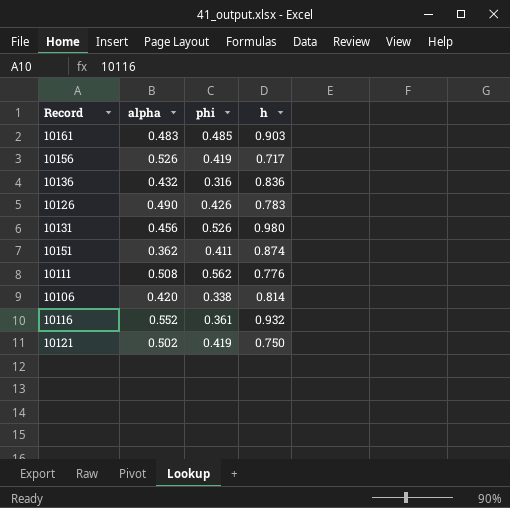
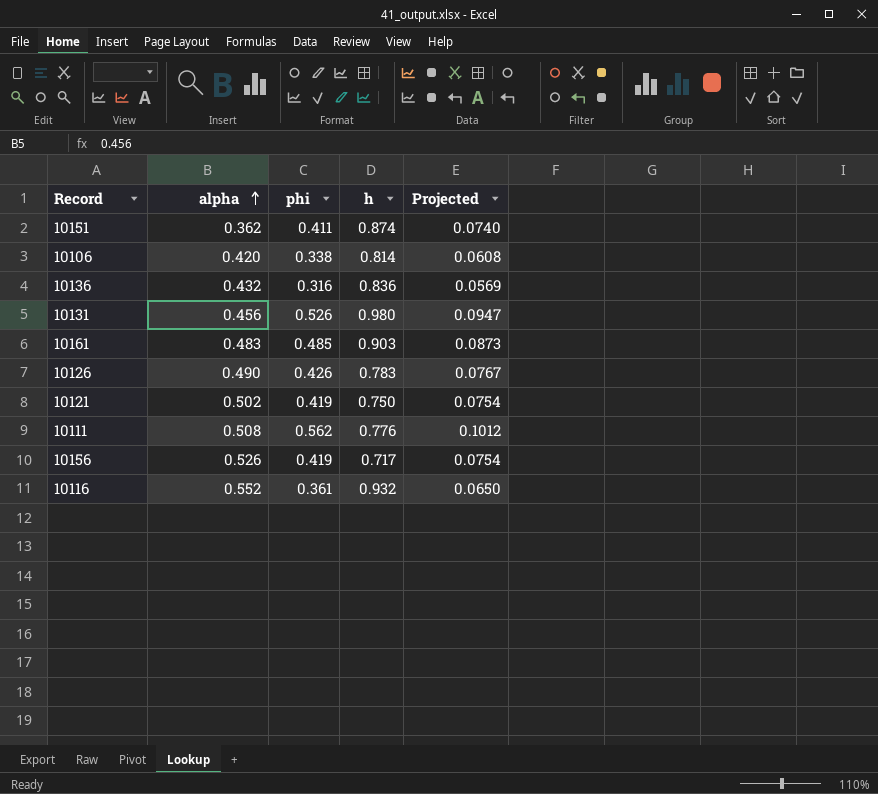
row order: none -> alpha ascending
column Projected | formula: none -> [phi] * 0.18

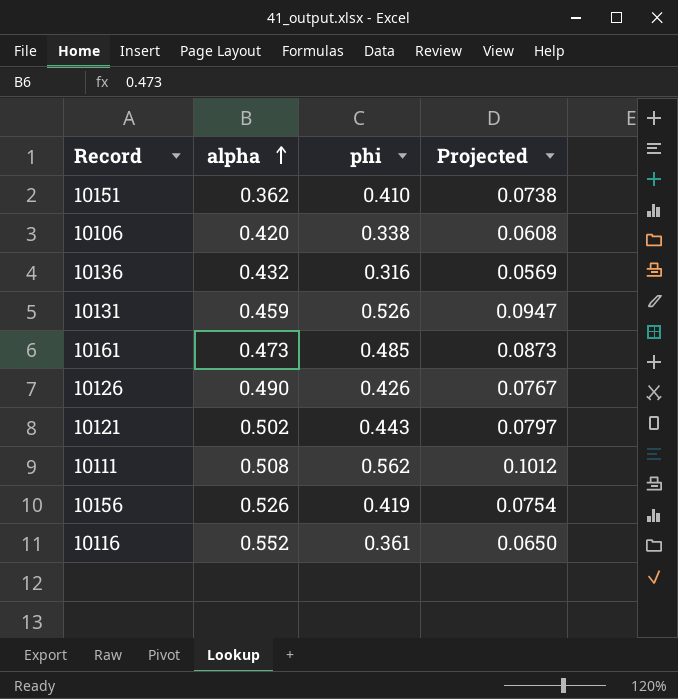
column h | position: 4 -> none
10151 | phi: 0.411 -> 0.410
10151 | Projected: 0.0740 -> 0.0738
10131 | alpha: 0.456 -> 0.459
10161 | alpha: 0.483 -> 0.473
10121 | phi: 0.419 -> 0.443
10121 | Projected: 0.0754 -> 0.0797

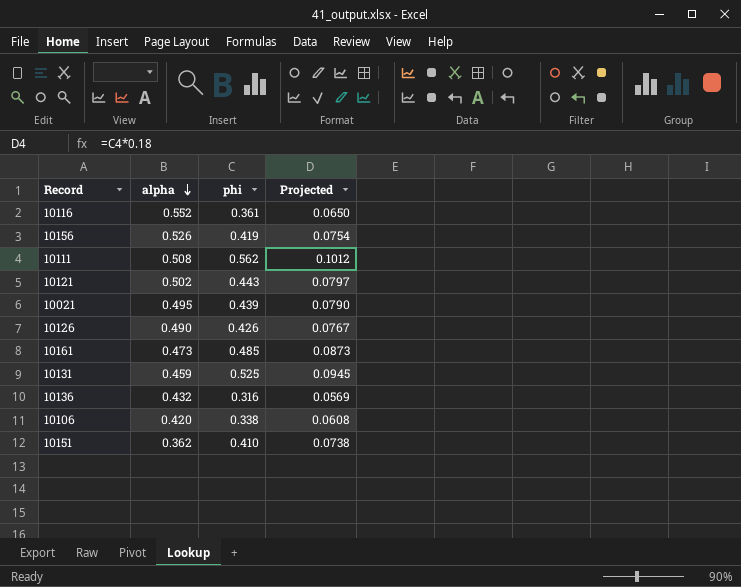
row order: alpha ascending -> alpha descending
row 10021: none -> 0.495 | 0.439 | 0.0790
10131 | phi: 0.526 -> 0.525
10131 | Projected: 0.0947 -> 0.0945

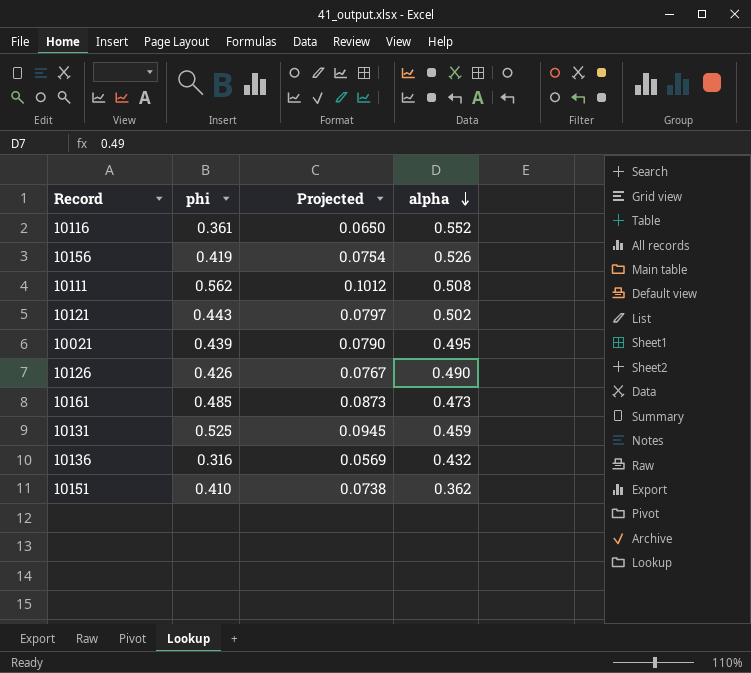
column alpha | position: 2 -> 4
row 10106: 0.420 | 0.338 | 0.0608 -> none

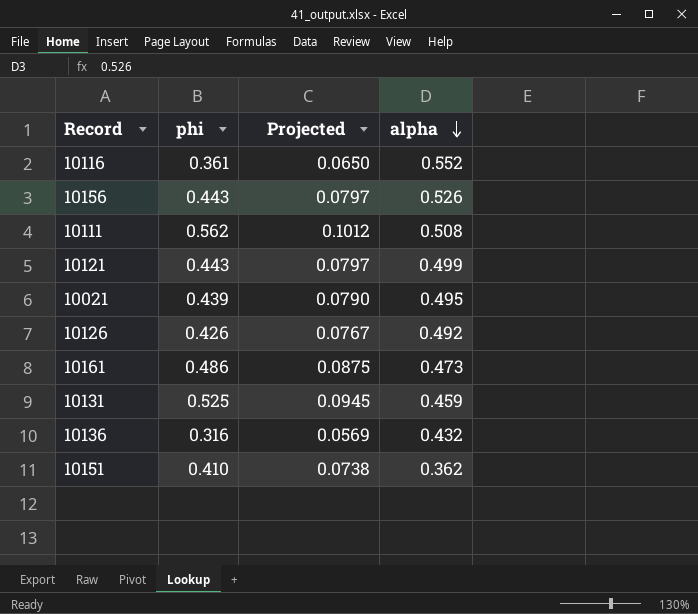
10156 | phi: 0.419 -> 0.443
10156 | Projected: 0.0754 -> 0.0797
10121 | alpha: 0.502 -> 0.499
10126 | alpha: 0.490 -> 0.492
10161 | phi: 0.485 -> 0.486
10161 | Projected: 0.0873 -> 0.0875

